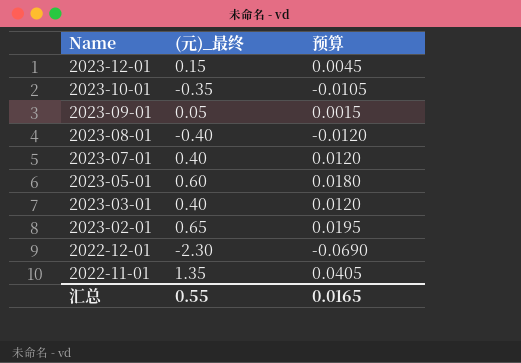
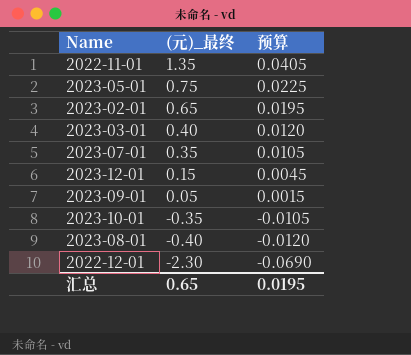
row order: Name descending -> (元)_最终 descending
2023-05-01 | (元)_最终: 0.60 -> 0.75
2023-05-01 | 预算: 0.0180 -> 0.0225
2023-07-01 | (元)_最终: 0.40 -> 0.35
2023-07-01 | 预算: 0.0120 -> 0.0105
汇总 | (元)_最终: 0.55 -> 0.65
汇总 | 预算: 0.0165 -> 0.0195

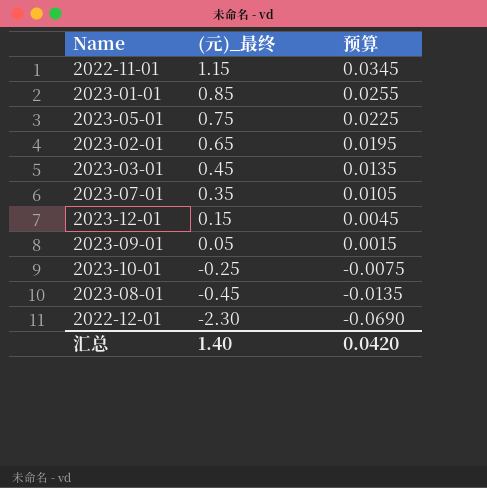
2022-11-01 | (元)_最终: 1.35 -> 1.15
2022-11-01 | 预算: 0.0405 -> 0.0345
row 2023-01-01: none -> 0.85 | 0.0255
2023-03-01 | (元)_最终: 0.40 -> 0.45
2023-03-01 | 预算: 0.0120 -> 0.0135
2023-10-01 | (元)_最终: -0.35 -> -0.25
2023-10-01 | 预算: -0.0105 -> -0.0075
2023-08-01 | (元)_最终: -0.40 -> -0.45
2023-08-01 | 预算: -0.0120 -> -0.0135
汇总 | (元)_最终: 0.65 -> 1.40
汇总 | 预算: 0.0195 -> 0.0420

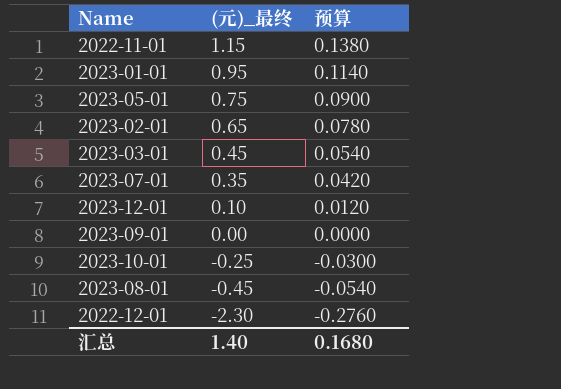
column 预算 | formula: [(元)_最终] * 0.03 -> [(元)_最终] * 0.12
2023-01-01 | (元)_最终: 0.85 -> 0.95
2023-12-01 | (元)_最终: 0.15 -> 0.10
2023-09-01 | (元)_最终: 0.05 -> 0.00
汇总 | 预算: 0.0420 -> 0.1680

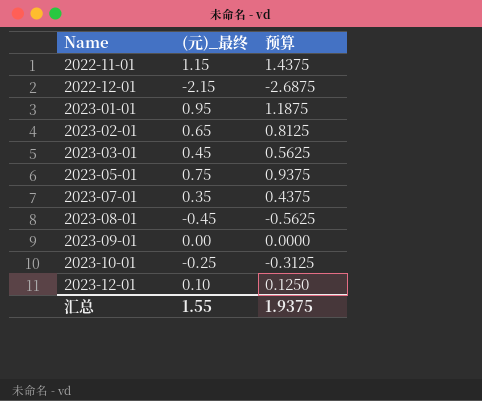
row order: (元)_最终 descending -> Name ascending
column 预算 | formula: [(元)_最终] * 0.12 -> [(元)_最终] * 1.25
2022-12-01 | (元)_最终: -2.30 -> -2.15
汇总 | (元)_最终: 1.40 -> 1.55
汇总 | 预算: 0.1680 -> 1.9375

